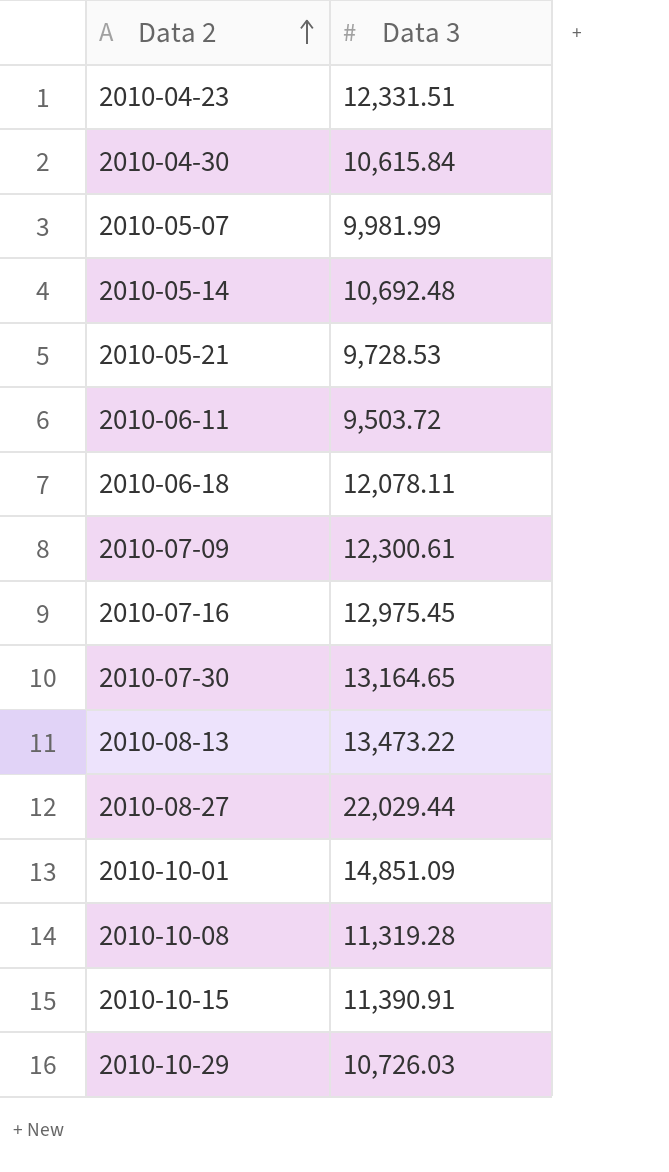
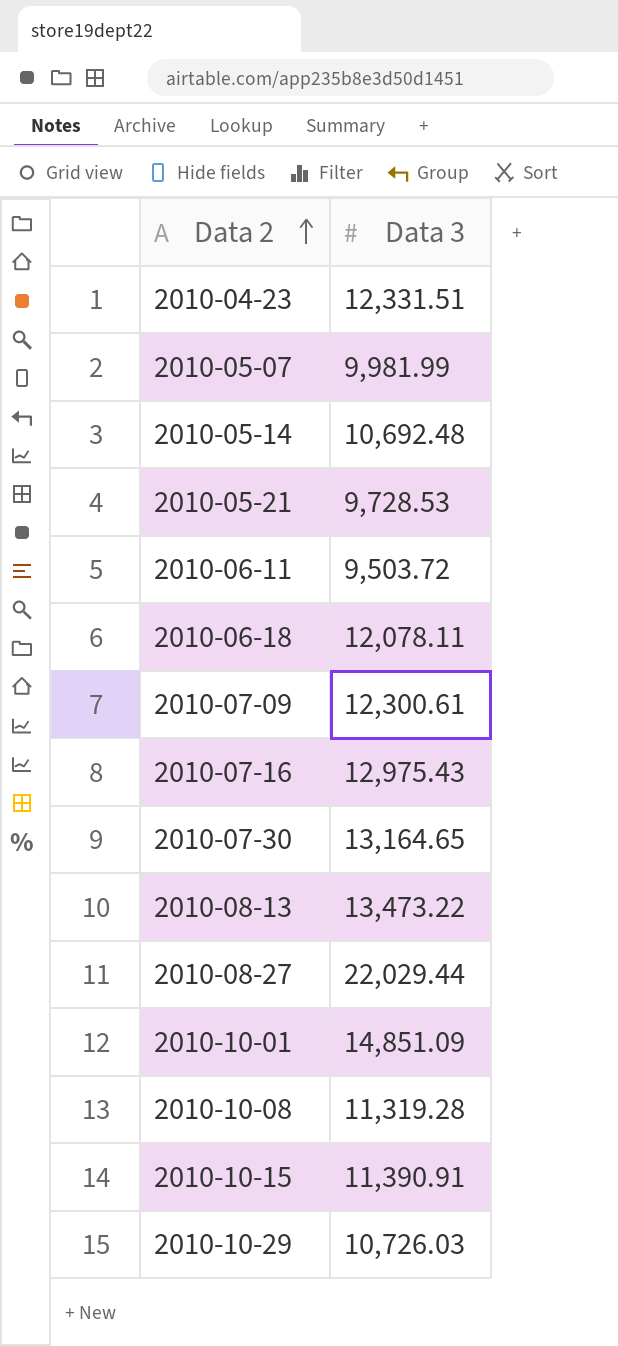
row 2010-04-30: 10,615.84 -> none
2010-07-16 | Data 3: 12,975.45 -> 12,975.43

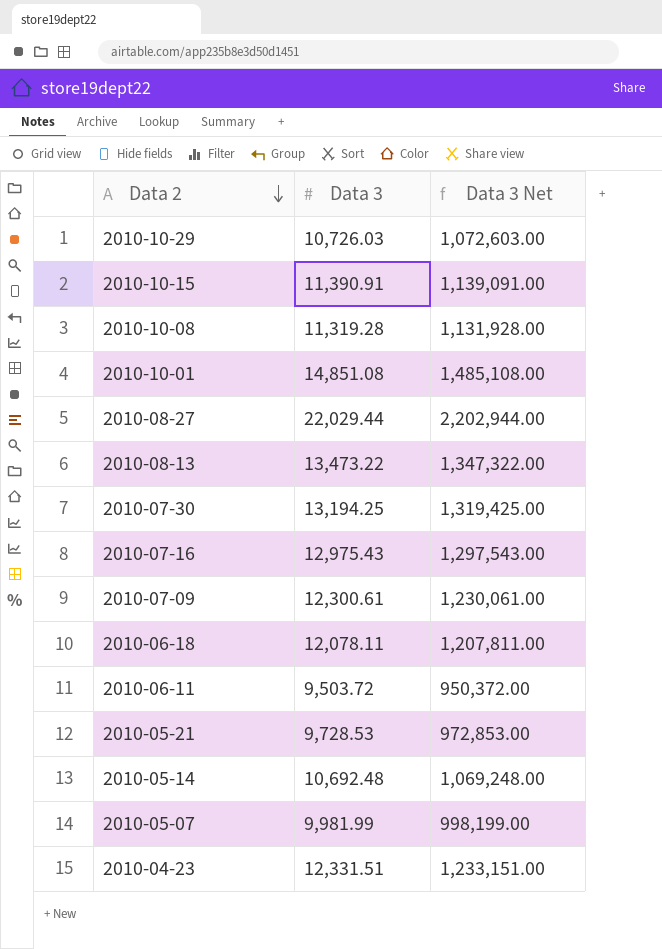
row order: Data 2 ascending -> Data 2 descending
column Data 3 Net | formula: none -> [Data 3] * 100
2010-10-01 | Data 3: 14,851.09 -> 14,851.08
2010-07-30 | Data 3: 13,164.65 -> 13,194.25

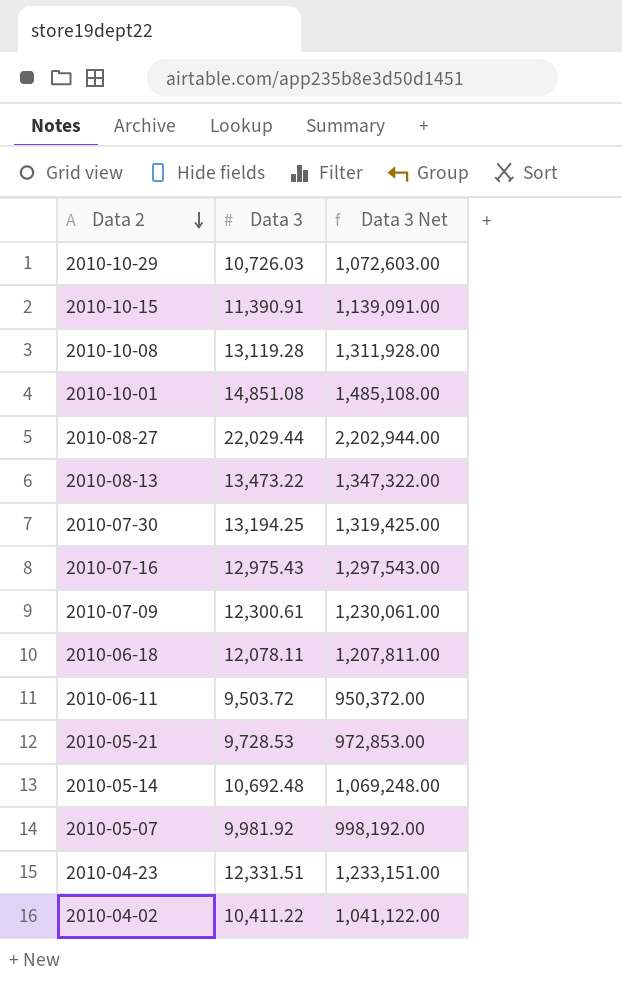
2010-10-08 | Data 3: 11,319.28 -> 13,119.28
2010-10-08 | Data 3 Net: 1,131,928.00 -> 1,311,928.00
2010-05-07 | Data 3: 9,981.99 -> 9,981.92
2010-05-07 | Data 3 Net: 998,199.00 -> 998,192.00
row 2010-04-02: none -> 10,411.22 | 1,041,122.00

